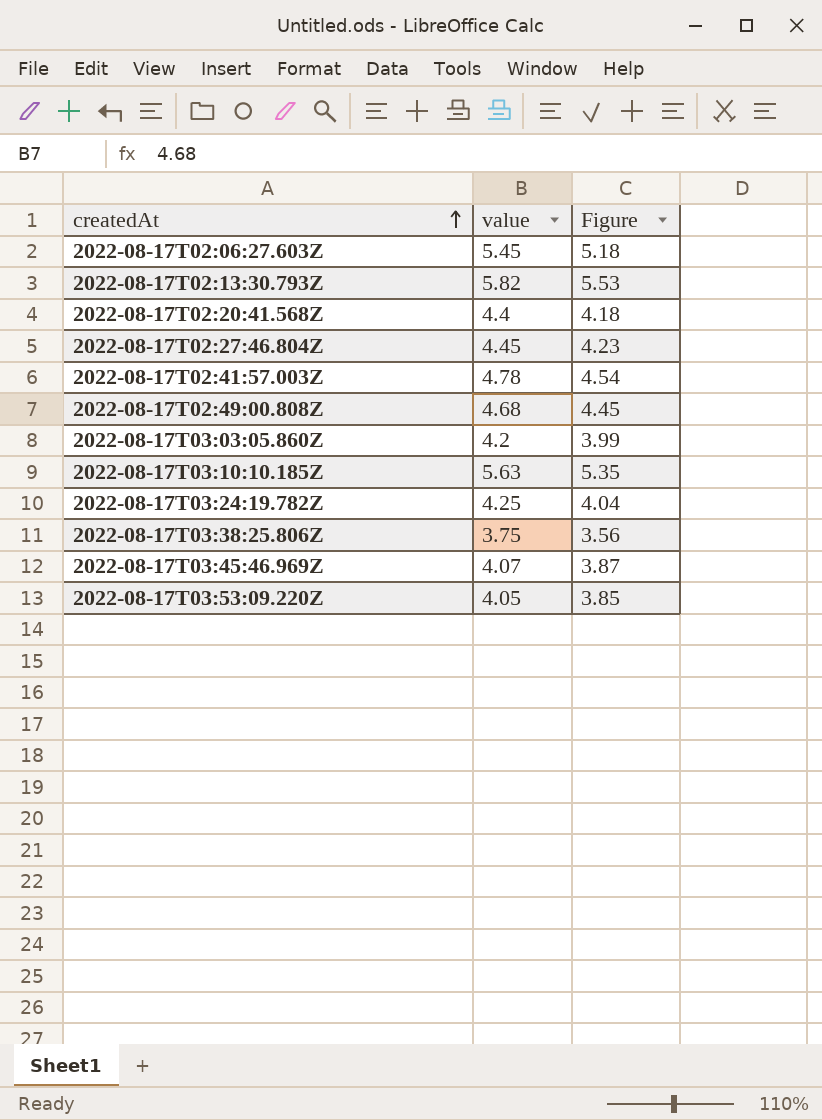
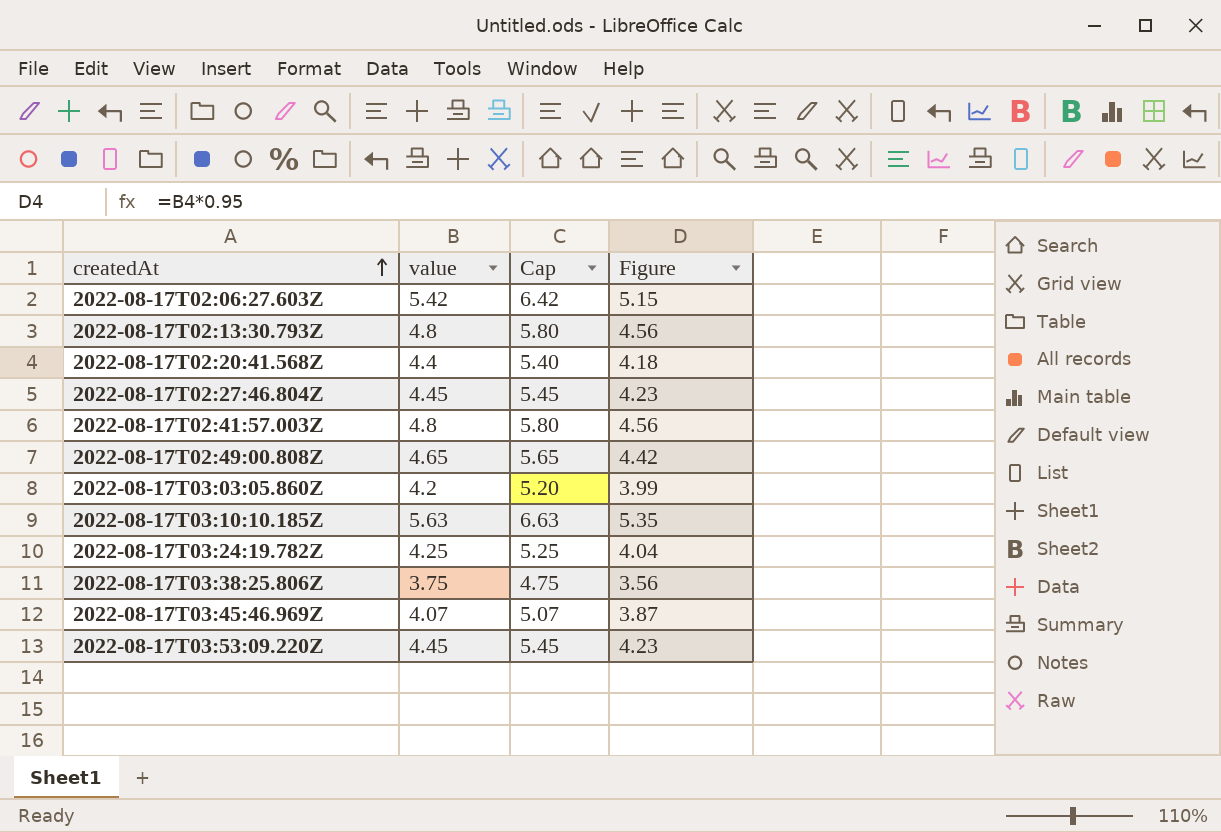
column Cap | formula: none -> [value] + 1
2022-08-17T02:06:27.603Z | value: 5.45 -> 5.42
2022-08-17T02:06:27.603Z | Figure: 5.18 -> 5.15
2022-08-17T02:13:30.793Z | value: 5.82 -> 4.8
2022-08-17T02:13:30.793Z | Figure: 5.53 -> 4.56
2022-08-17T02:41:57.003Z | value: 4.78 -> 4.8
2022-08-17T02:41:57.003Z | Figure: 4.54 -> 4.56
2022-08-17T02:49:00.808Z | value: 4.68 -> 4.65
2022-08-17T02:49:00.808Z | Figure: 4.45 -> 4.42
2022-08-17T03:53:09.220Z | value: 4.05 -> 4.45
2022-08-17T03:53:09.220Z | Figure: 3.85 -> 4.23

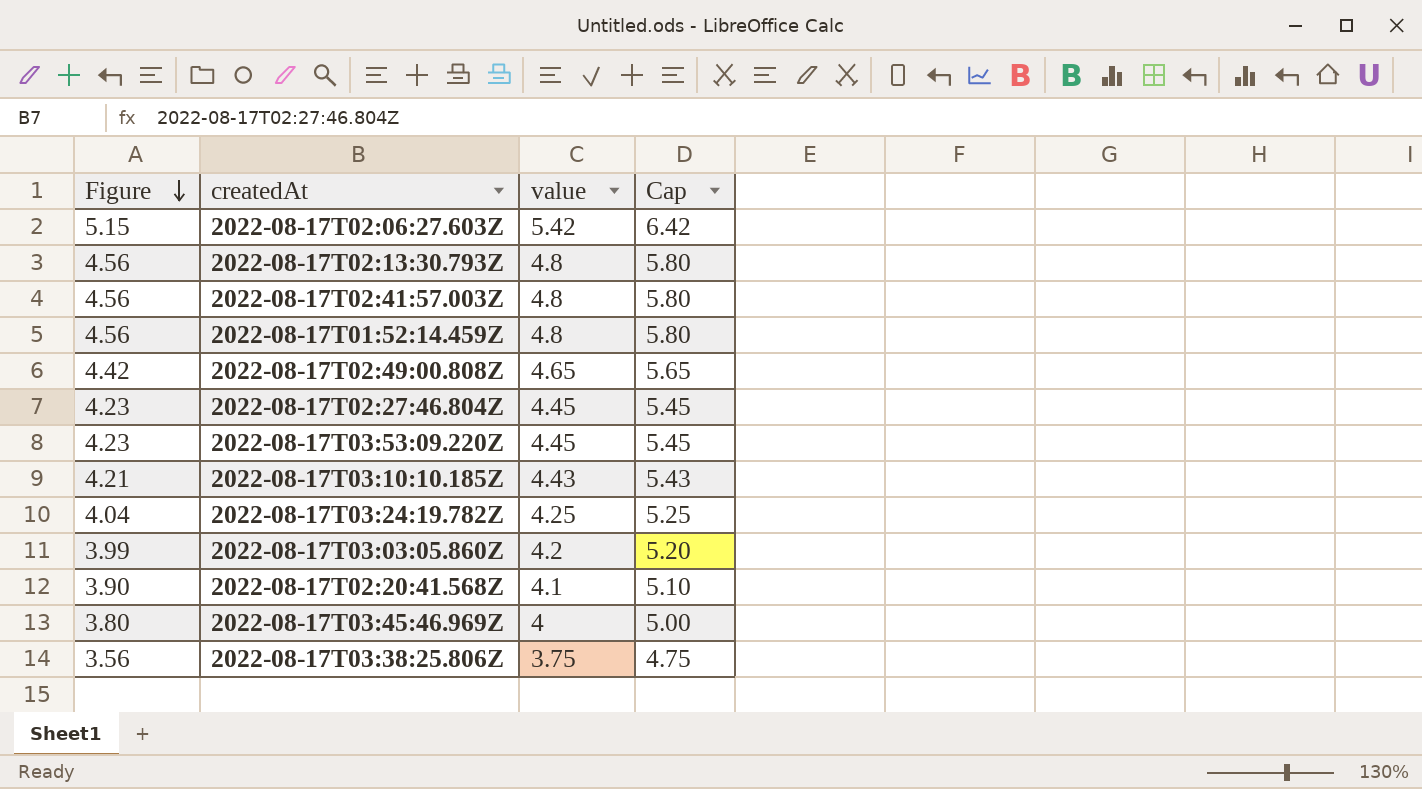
row order: createdAt ascending -> Figure descending
column Figure | position: 4 -> 1
row 2022-08-17T01:52:14.459Z: none -> 4.56 | 4.8 | 5.80
2022-08-17T03:10:10.185Z | Figure: 5.35 -> 4.21
2022-08-17T03:10:10.185Z | value: 5.63 -> 4.43
2022-08-17T03:10:10.185Z | Cap: 6.63 -> 5.43
2022-08-17T02:20:41.568Z | Figure: 4.18 -> 3.90
2022-08-17T02:20:41.568Z | value: 4.4 -> 4.1
2022-08-17T02:20:41.568Z | Cap: 5.40 -> 5.10
2022-08-17T03:45:46.969Z | Figure: 3.87 -> 3.80
2022-08-17T03:45:46.969Z | value: 4.07 -> 4
2022-08-17T03:45:46.969Z | Cap: 5.07 -> 5.00

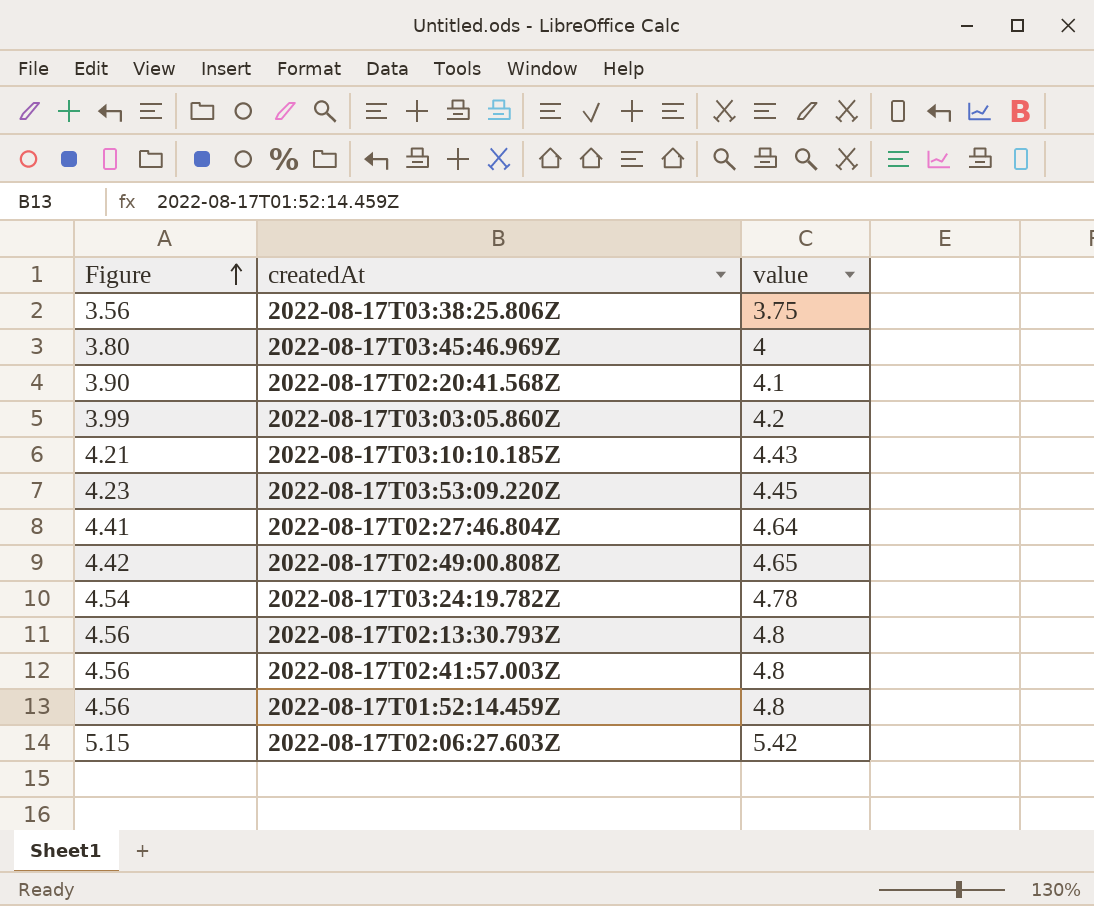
row order: Figure descending -> Figure ascending
column Cap | formula: [value] + 1 -> none
2022-08-17T02:27:46.804Z | Figure: 4.23 -> 4.41
2022-08-17T02:27:46.804Z | value: 4.45 -> 4.64
2022-08-17T03:24:19.782Z | Figure: 4.04 -> 4.54
2022-08-17T03:24:19.782Z | value: 4.25 -> 4.78

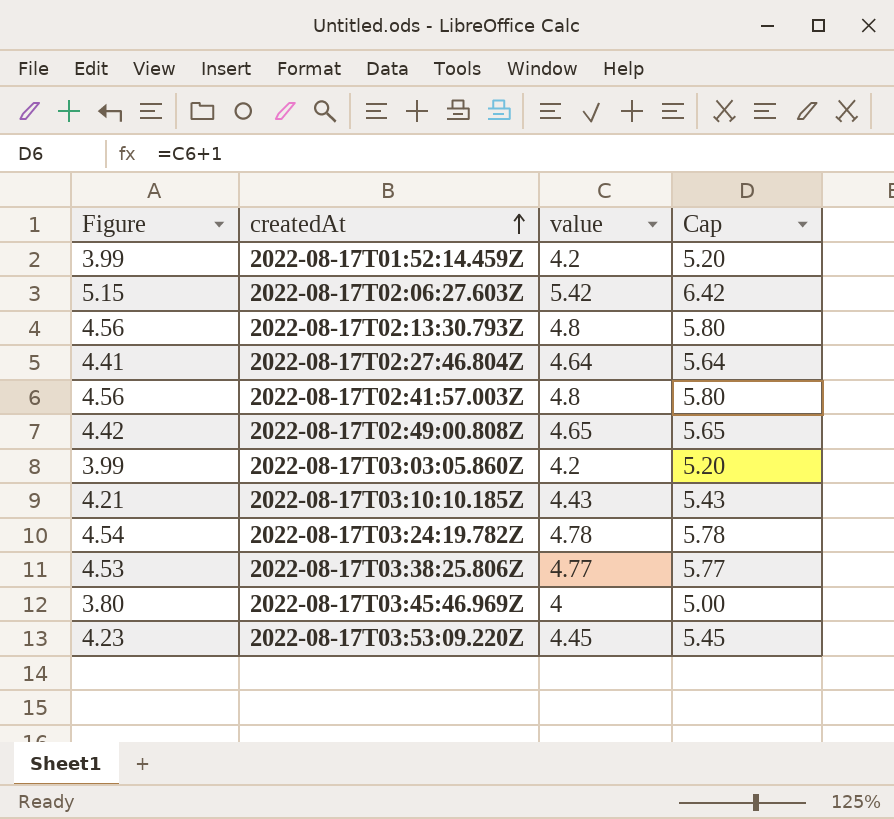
row order: Figure ascending -> createdAt ascending
column Cap | formula: none -> [value] + 1
row 2022-08-17T02:20:41.568Z: 3.90 | 4.1 -> none
2022-08-17T01:52:14.459Z | Figure: 4.56 -> 3.99
2022-08-17T01:52:14.459Z | value: 4.8 -> 4.2
2022-08-17T03:38:25.806Z | Figure: 3.56 -> 4.53
2022-08-17T03:38:25.806Z | value: 3.75 -> 4.77

